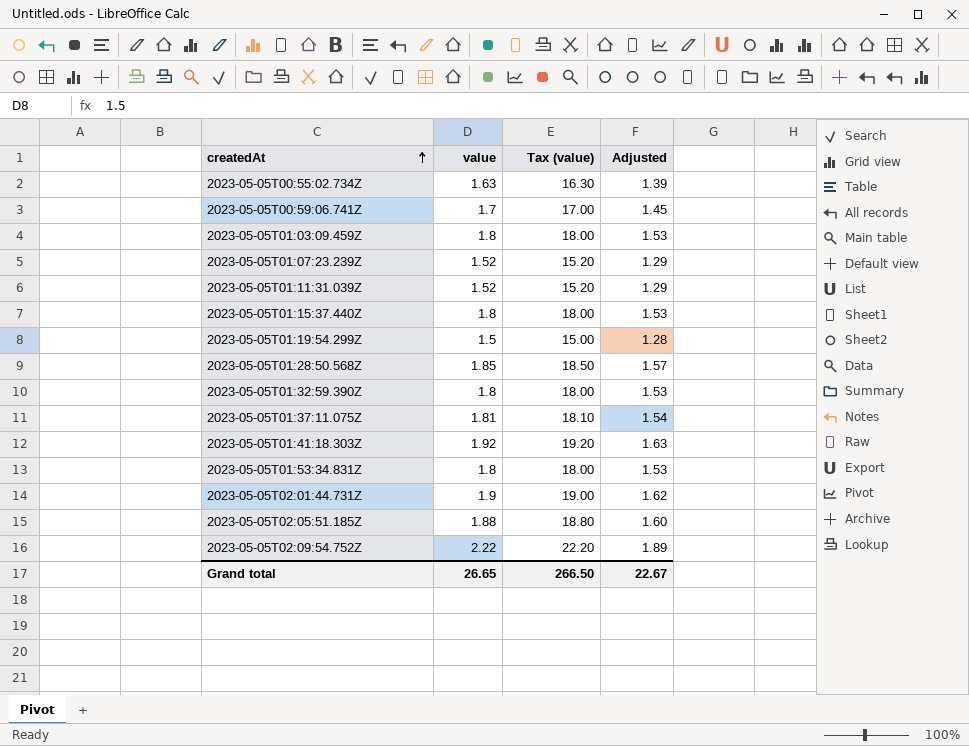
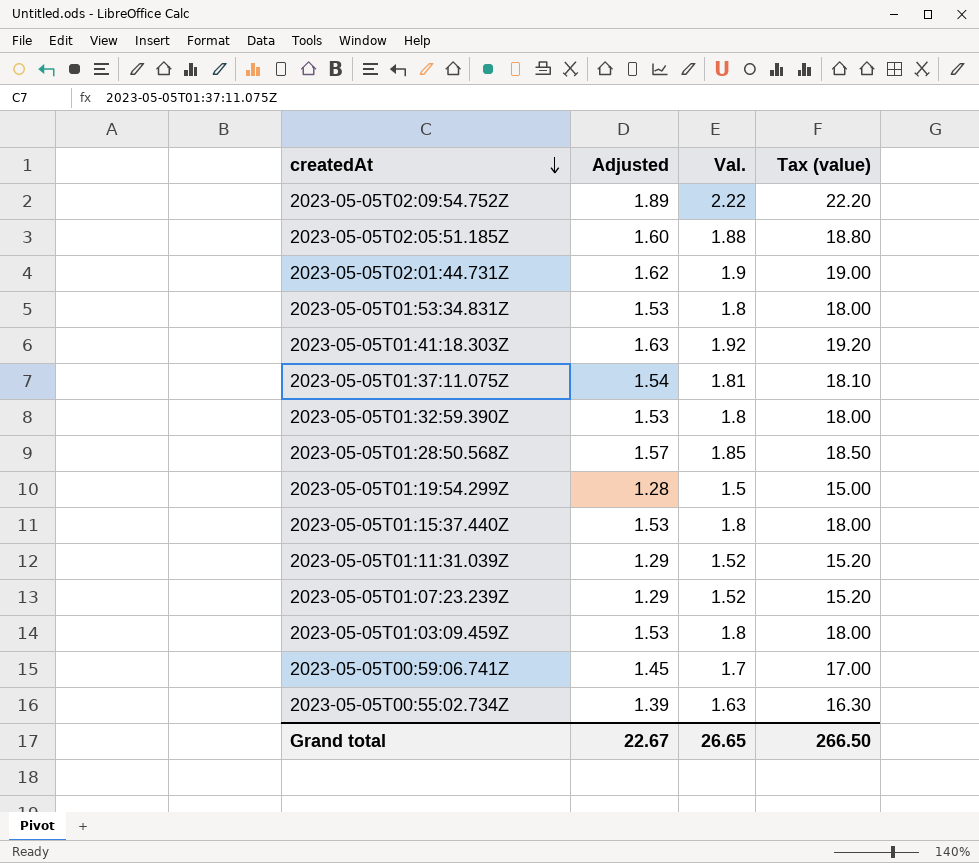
row order: createdAt ascending -> createdAt descending
column Adjusted | position: 4 -> 2
column name: value -> Val.

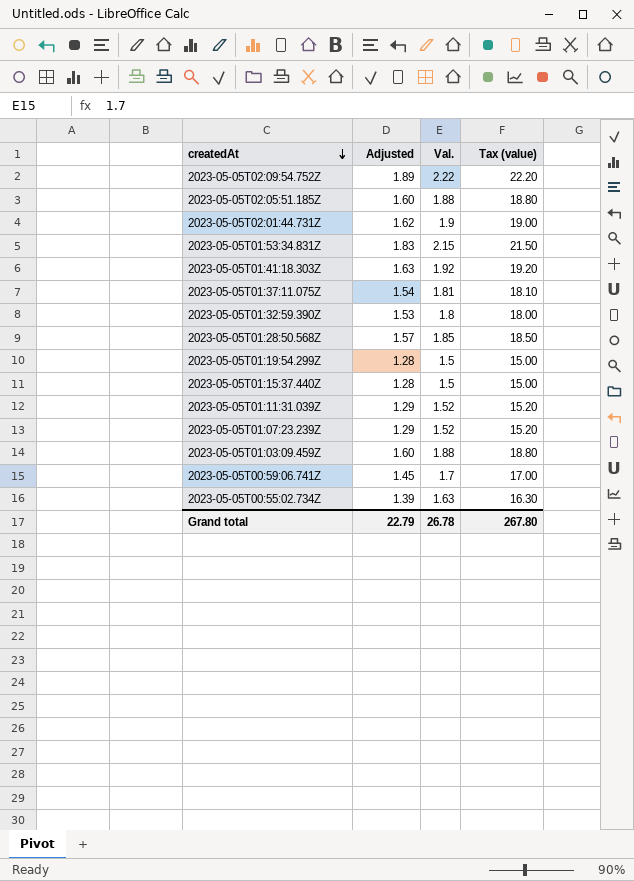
2023-05-05T01:53:34.831Z | Adjusted: 1.53 -> 1.83
2023-05-05T01:53:34.831Z | Val.: 1.8 -> 2.15
2023-05-05T01:53:34.831Z | Tax (value): 18.00 -> 21.50
2023-05-05T01:15:37.440Z | Adjusted: 1.53 -> 1.28
2023-05-05T01:15:37.440Z | Val.: 1.8 -> 1.5
2023-05-05T01:15:37.440Z | Tax (value): 18.00 -> 15.00
2023-05-05T01:03:09.459Z | Adjusted: 1.53 -> 1.60
2023-05-05T01:03:09.459Z | Val.: 1.8 -> 1.88
2023-05-05T01:03:09.459Z | Tax (value): 18.00 -> 18.80
Grand total | Adjusted: 22.67 -> 22.79
Grand total | Val.: 26.65 -> 26.78
Grand total | Tax (value): 266.50 -> 267.80

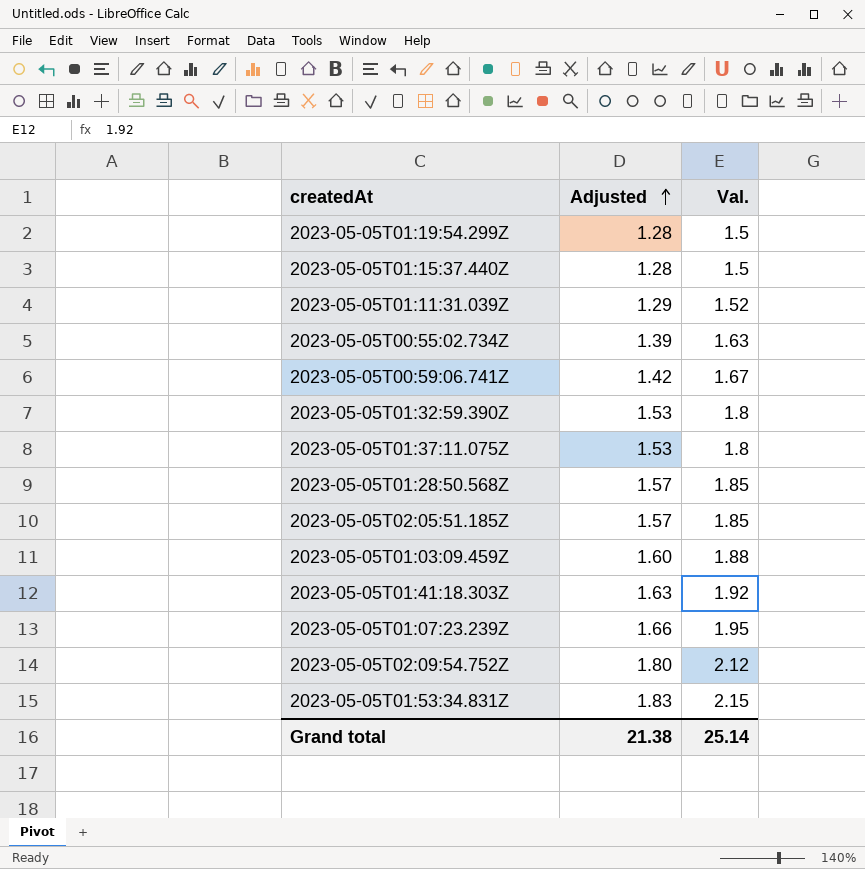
row order: createdAt descending -> Adjusted ascending
column Tax (value) | formula: [Val.] * 10 -> none
row 2023-05-05T02:01:44.731Z: 1.62 | 1.9 | 19.00 -> none
2023-05-05T00:59:06.741Z | Adjusted: 1.45 -> 1.42
2023-05-05T00:59:06.741Z | Val.: 1.7 -> 1.67
2023-05-05T01:37:11.075Z | Adjusted: 1.54 -> 1.53
2023-05-05T01:37:11.075Z | Val.: 1.81 -> 1.8
2023-05-05T02:05:51.185Z | Adjusted: 1.60 -> 1.57
2023-05-05T02:05:51.185Z | Val.: 1.88 -> 1.85
2023-05-05T01:07:23.239Z | Adjusted: 1.29 -> 1.66
2023-05-05T01:07:23.239Z | Val.: 1.52 -> 1.95
2023-05-05T02:09:54.752Z | Adjusted: 1.89 -> 1.80
2023-05-05T02:09:54.752Z | Val.: 2.22 -> 2.12
Grand total | Adjusted: 22.79 -> 21.38
Grand total | Val.: 26.78 -> 25.14

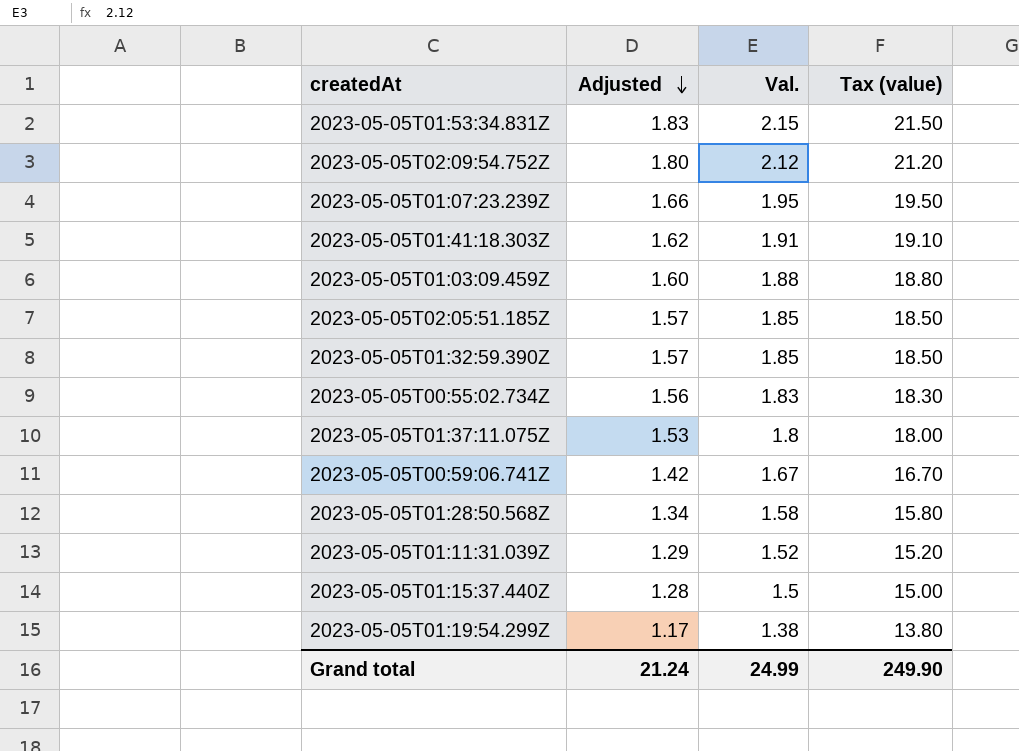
row order: Adjusted ascending -> Adjusted descending
column Tax (value) | formula: none -> [Val.] * 10
2023-05-05T01:41:18.303Z | Adjusted: 1.63 -> 1.62
2023-05-05T01:41:18.303Z | Val.: 1.92 -> 1.91
2023-05-05T01:32:59.390Z | Adjusted: 1.53 -> 1.57
2023-05-05T01:32:59.390Z | Val.: 1.8 -> 1.85
2023-05-05T00:55:02.734Z | Adjusted: 1.39 -> 1.56
2023-05-05T00:55:02.734Z | Val.: 1.63 -> 1.83
2023-05-05T01:28:50.568Z | Adjusted: 1.57 -> 1.34
2023-05-05T01:28:50.568Z | Val.: 1.85 -> 1.58
2023-05-05T01:19:54.299Z | Adjusted: 1.28 -> 1.17
2023-05-05T01:19:54.299Z | Val.: 1.5 -> 1.38
Grand total | Adjusted: 21.38 -> 21.24
Grand total | Val.: 25.14 -> 24.99

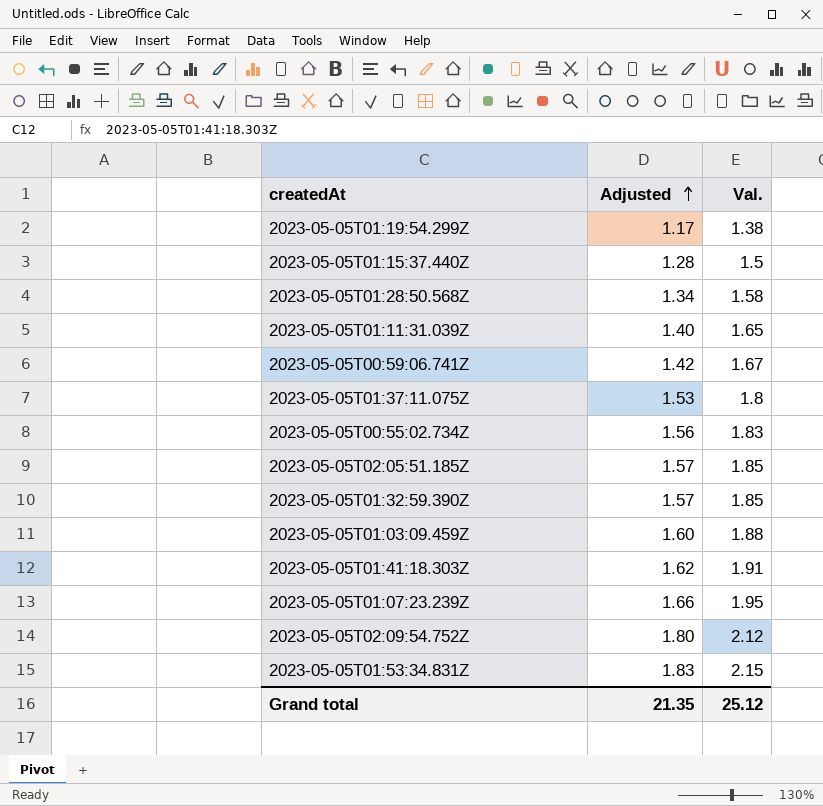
row order: Adjusted descending -> Adjusted ascending
column Tax (value) | formula: [Val.] * 10 -> none
2023-05-05T01:11:31.039Z | Adjusted: 1.29 -> 1.40
2023-05-05T01:11:31.039Z | Val.: 1.52 -> 1.65
Grand total | Adjusted: 21.24 -> 21.35
Grand total | Val.: 24.99 -> 25.12

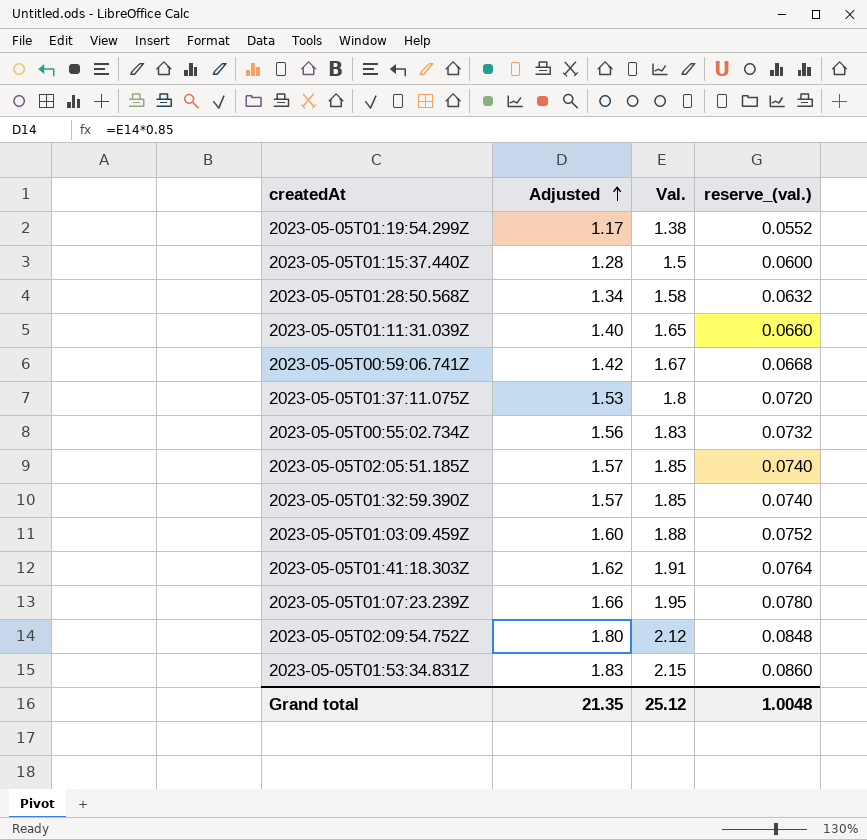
column reserve_(val.) | formula: none -> [Val.] * 0.04

